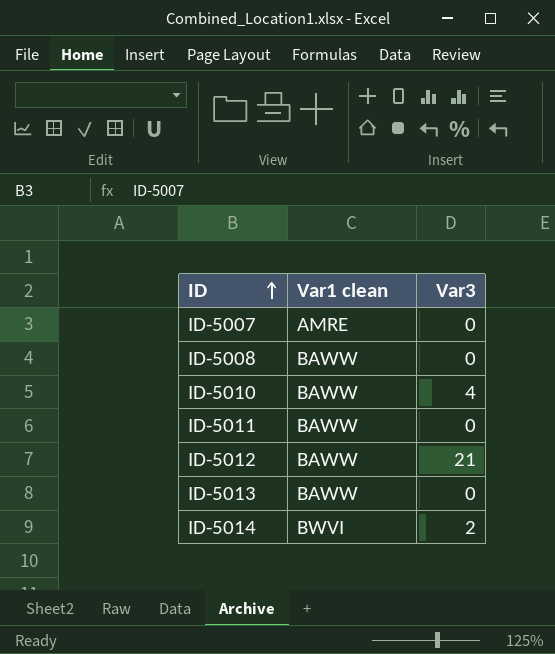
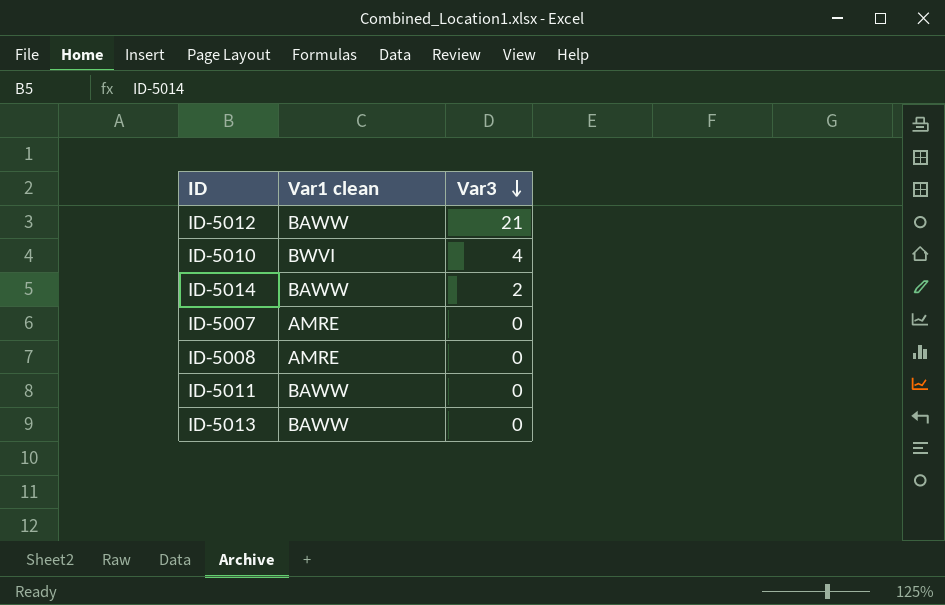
row order: ID ascending -> Var3 descending
ID-5010 | Var1 clean: BAWW -> BWVI
ID-5014 | Var1 clean: BWVI -> BAWW
ID-5008 | Var1 clean: BAWW -> AMRE

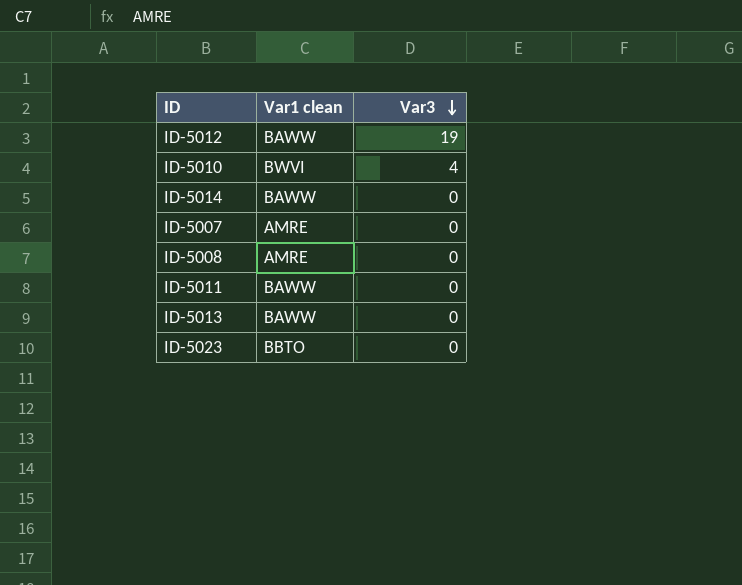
ID-5012 | Var3: 21 -> 19
ID-5014 | Var3: 2 -> 0
row ID-5023: none -> BBTO | 0

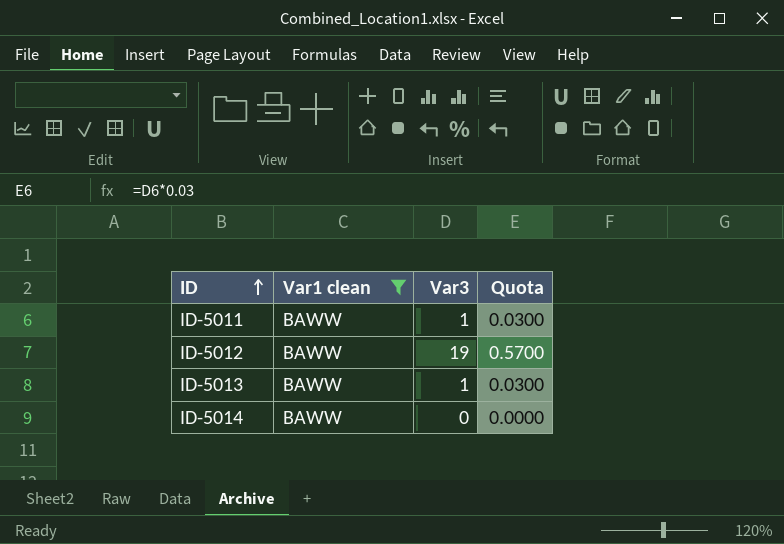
filter: none -> Var1 clean = BAWW
row order: Var3 descending -> ID ascending
column Quota | formula: none -> [Var3] * 0.03
ID-5011 | Var3: 0 -> 1
ID-5013 | Var3: 0 -> 1

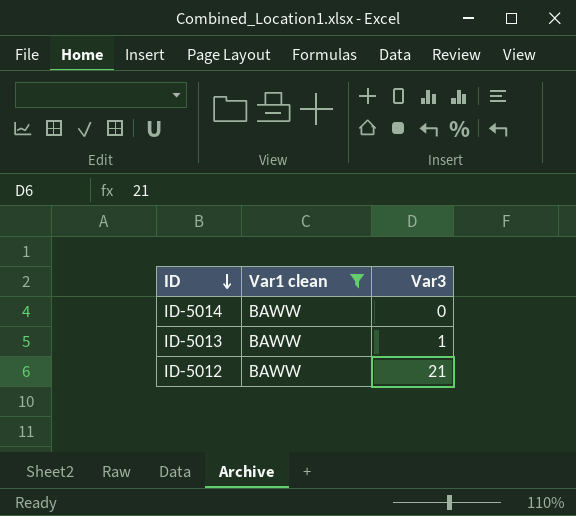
row order: ID ascending -> ID descending
column Quota | formula: [Var3] * 0.03 -> none
row ID-5011: BAWW | 1 | 0.0300 -> none
ID-5012 | Var3: 19 -> 21

